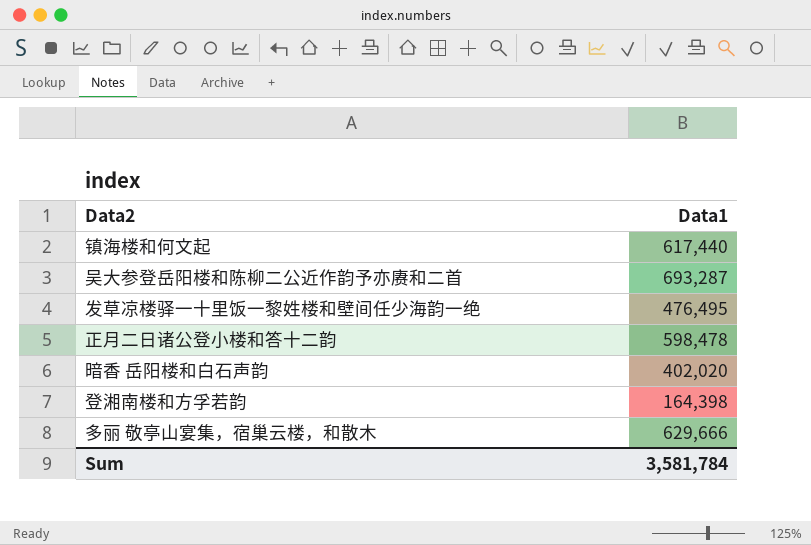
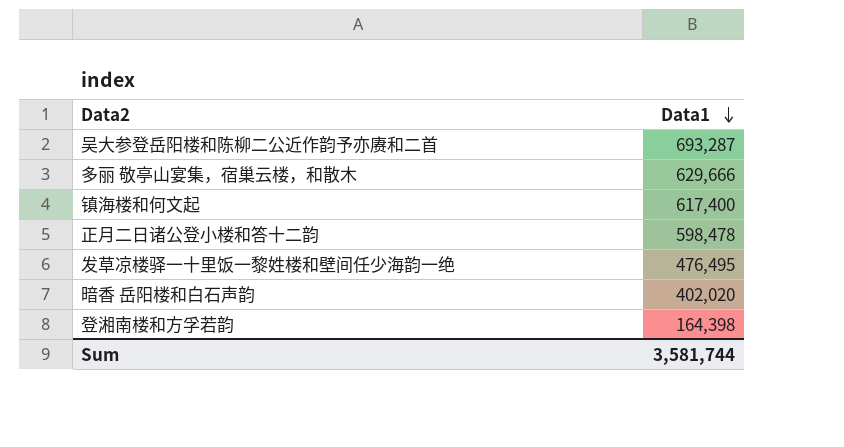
row order: none -> Data1 descending
镇海楼和何文起 | Data1: 617,440 -> 617,400
Sum | Data1: 3,581,784 -> 3,581,744

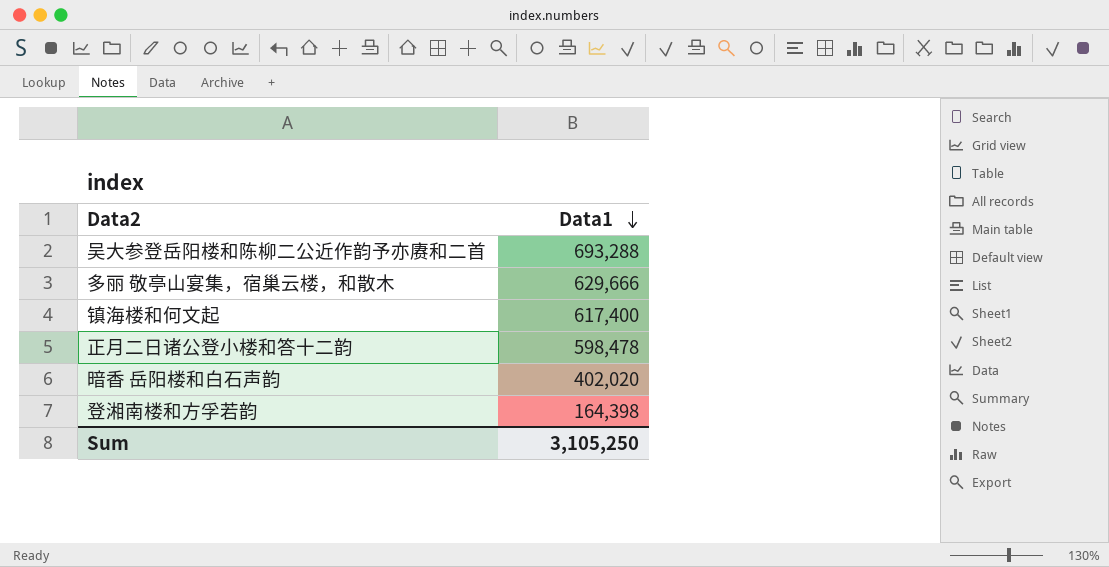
row 发草凉楼驿一十里饭一黎姓楼和壁间任少海韵一绝: 476,495 -> none
吴大参登岳阳楼和陈柳二公近作韵予亦赓和二首 | Data1: 693,287 -> 693,288
Sum | Data1: 3,581,744 -> 3,105,250

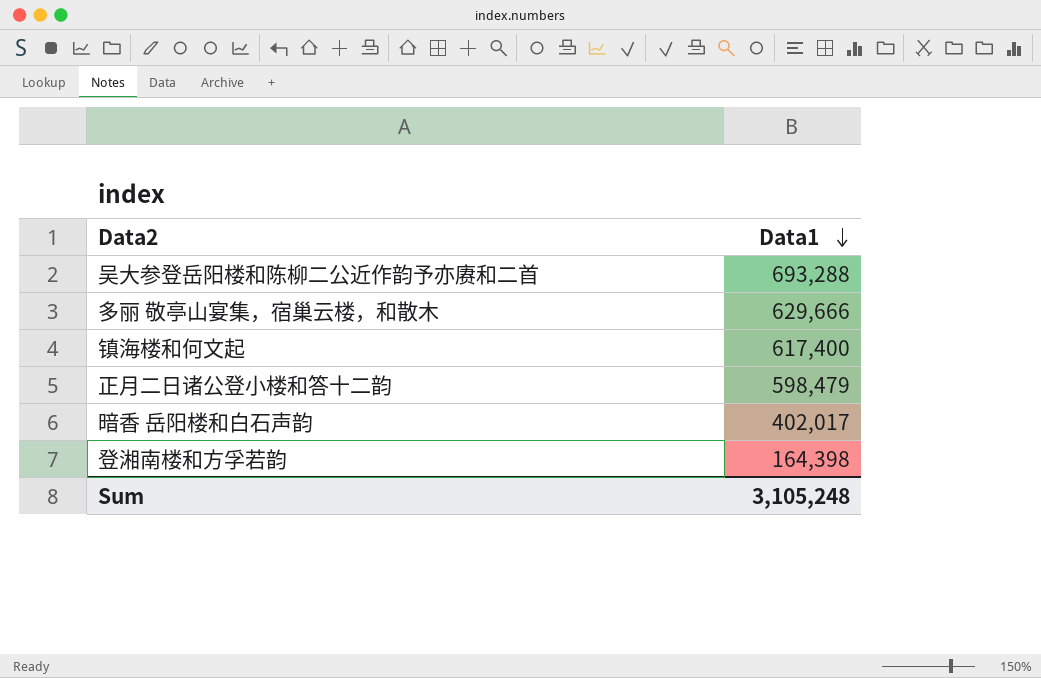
正月二日诸公登小楼和答十二韵 | Data1: 598,478 -> 598,479
暗香 岳阳楼和白石声韵 | Data1: 402,020 -> 402,017
Sum | Data1: 3,105,250 -> 3,105,248

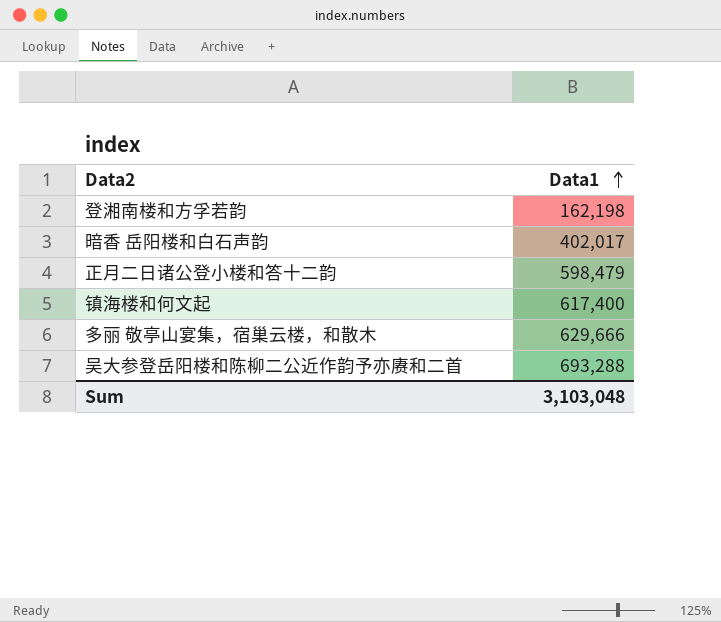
row order: Data1 descending -> Data1 ascending
登湘南楼和方孚若韵 | Data1: 164,398 -> 162,198
Sum | Data1: 3,105,248 -> 3,103,048

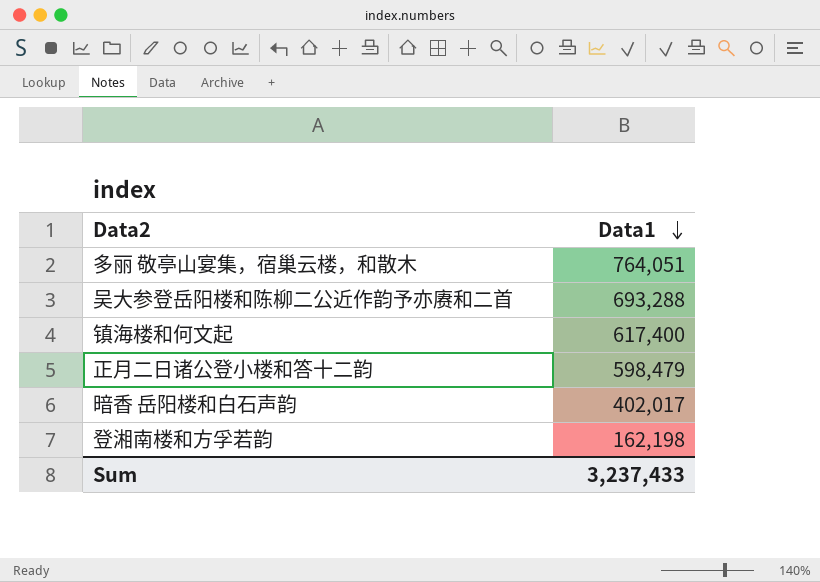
row order: Data1 ascending -> Data1 descending
多丽 敬亭山宴集，宿巢云楼，和散木 | Data1: 629,666 -> 764,051
Sum | Data1: 3,103,048 -> 3,237,433

